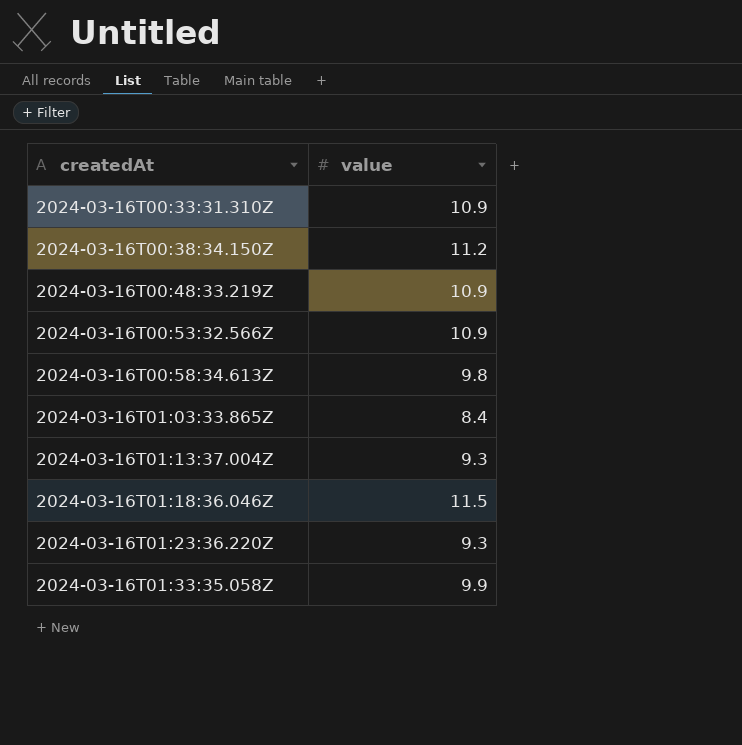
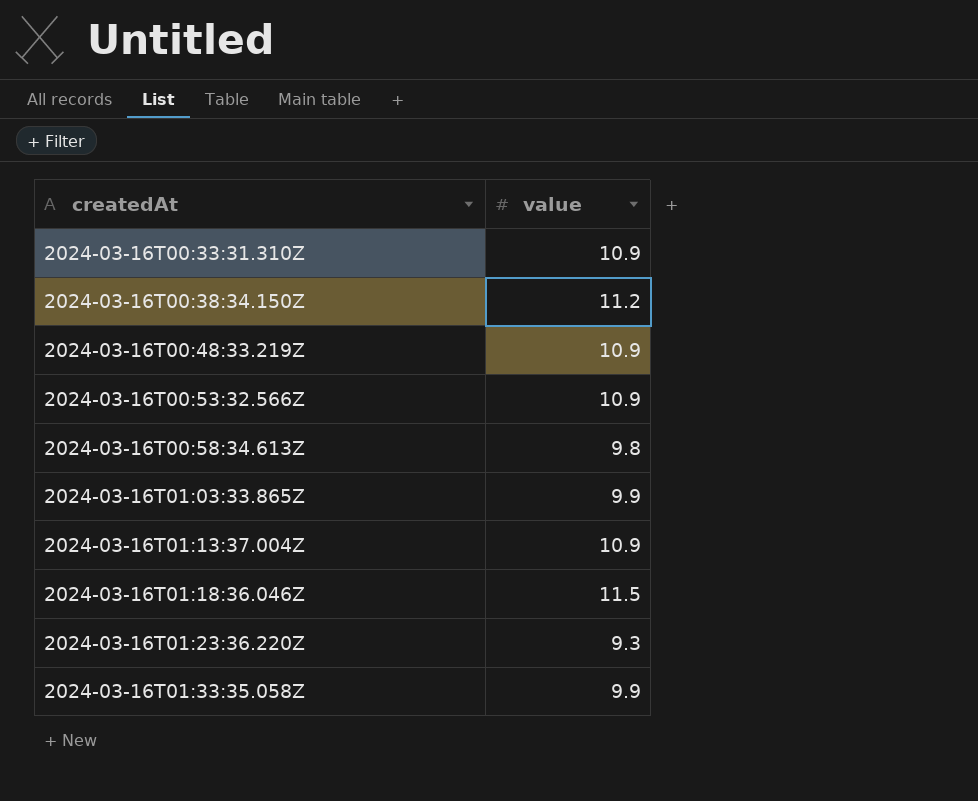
2024-03-16T01:03:33.865Z | value: 8.4 -> 9.9
2024-03-16T01:13:37.004Z | value: 9.3 -> 10.9

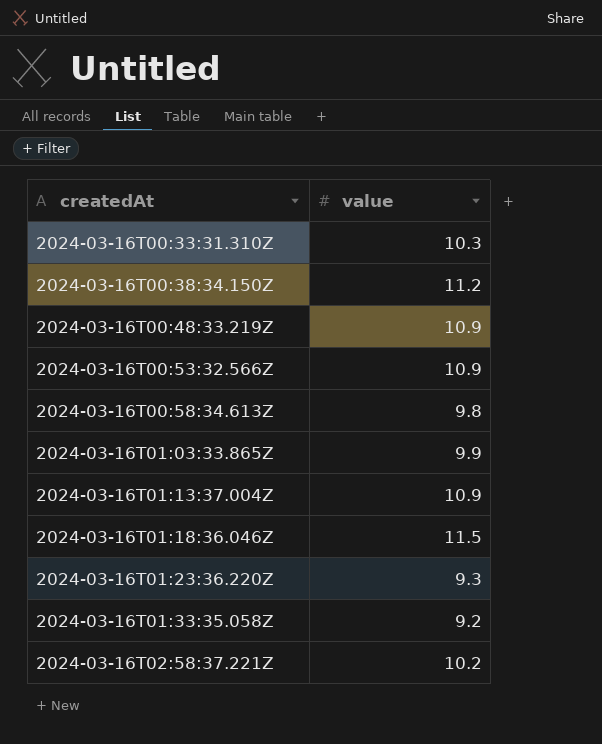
2024-03-16T00:33:31.310Z | value: 10.9 -> 10.3
2024-03-16T01:33:35.058Z | value: 9.9 -> 9.2
row 2024-03-16T02:58:37.221Z: none -> 10.2

